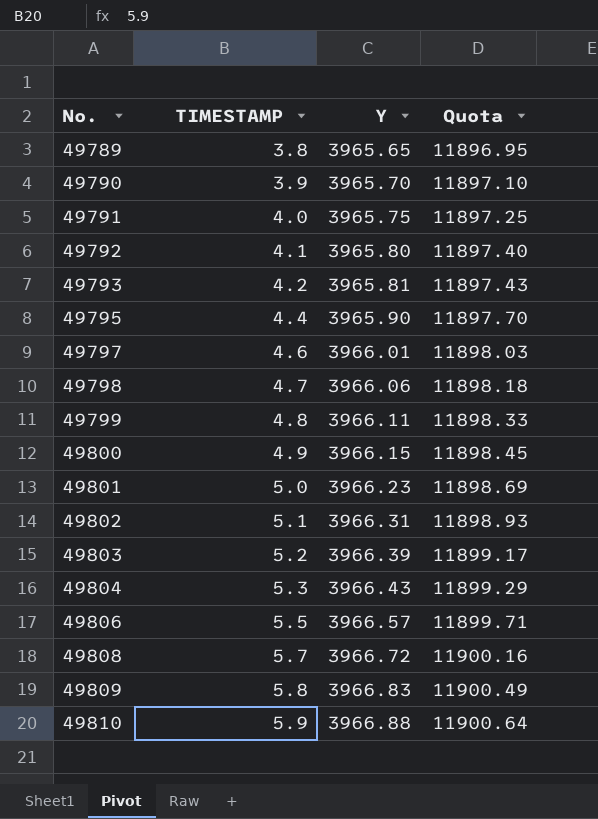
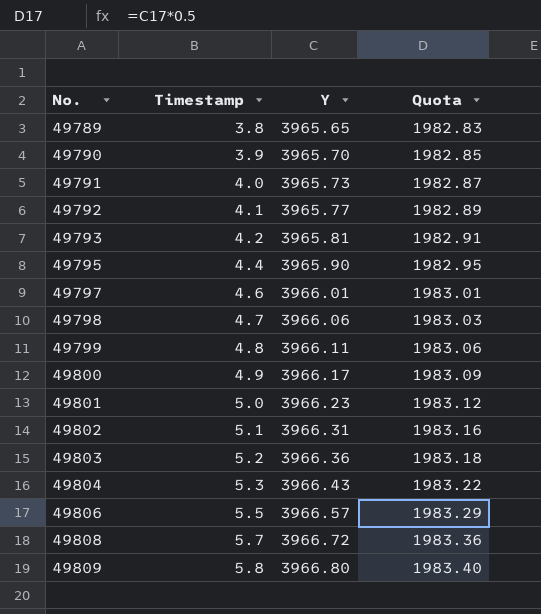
column name: TIMESTAMP -> Timestamp
column Quota | formula: [Y] * 3 -> [Y] * 0.5
row 49810: 5.9 | 3966.88 | 11900.64 -> none
49791 | Y: 3965.75 -> 3965.73
49792 | Y: 3965.80 -> 3965.77
49800 | Y: 3966.15 -> 3966.17
49803 | Y: 3966.39 -> 3966.36
49809 | Y: 3966.83 -> 3966.80

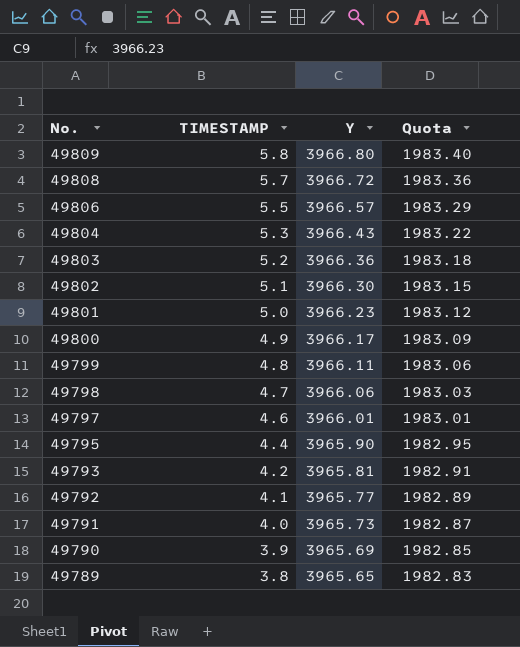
row order: No. ascending -> No. descending
column name: Timestamp -> TIMESTAMP
49802 | Y: 3966.31 -> 3966.30
49802 | Quota: 1983.16 -> 1983.15
49790 | Y: 3965.70 -> 3965.69

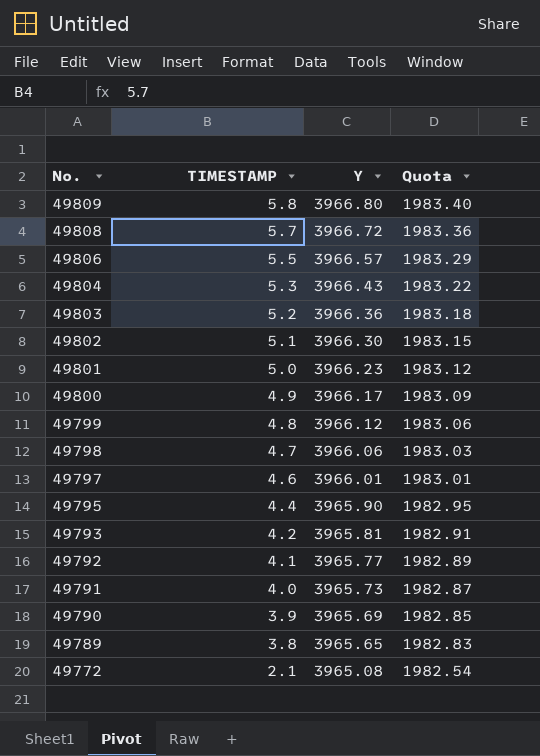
49799 | Y: 3966.11 -> 3966.12
row 49772: none -> 2.1 | 3965.08 | 1982.54

